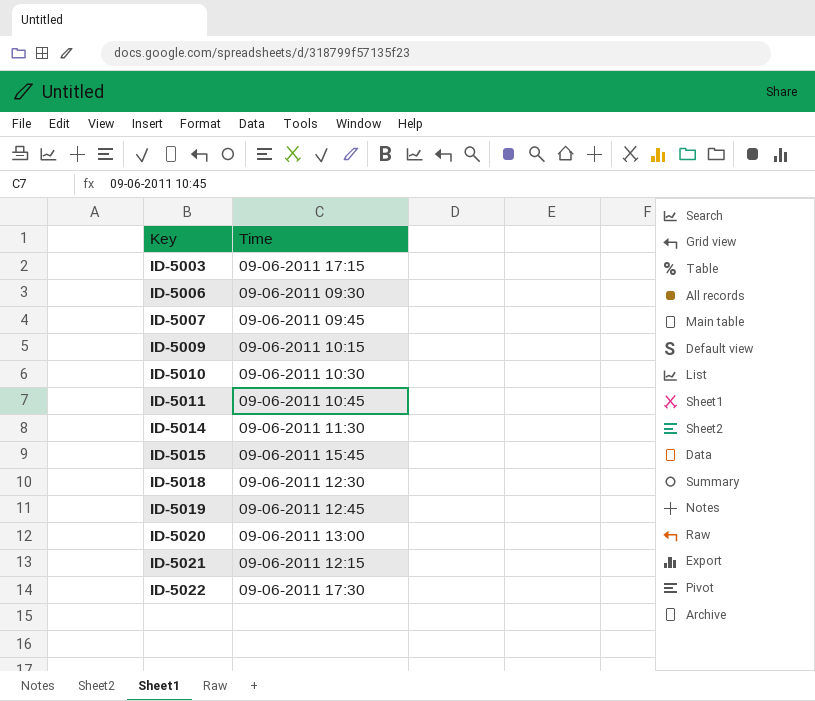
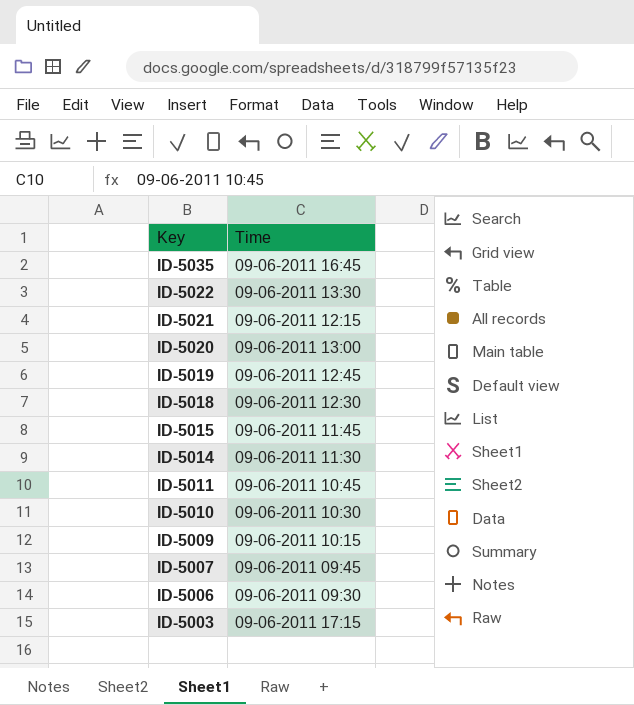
row order: Key ascending -> Key descending
row ID-5035: none -> 09-06-2011 16:45
ID-5022 | Time: 09-06-2011 17:30 -> 09-06-2011 13:30
ID-5015 | Time: 09-06-2011 15:45 -> 09-06-2011 11:45

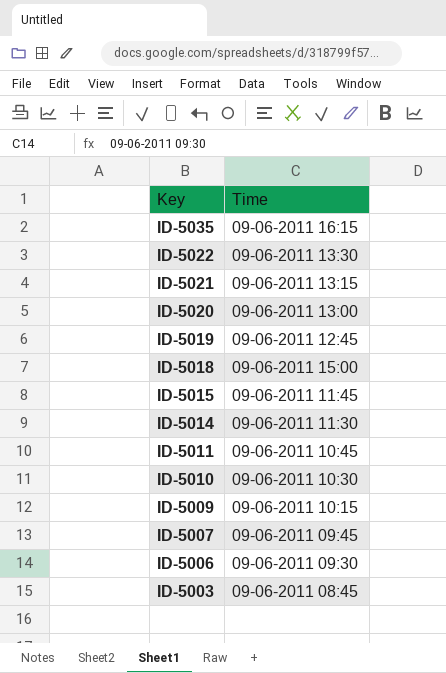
ID-5035 | Time: 09-06-2011 16:45 -> 09-06-2011 16:15
ID-5021 | Time: 09-06-2011 12:15 -> 09-06-2011 13:15
ID-5018 | Time: 09-06-2011 12:30 -> 09-06-2011 15:00
ID-5003 | Time: 09-06-2011 17:15 -> 09-06-2011 08:45

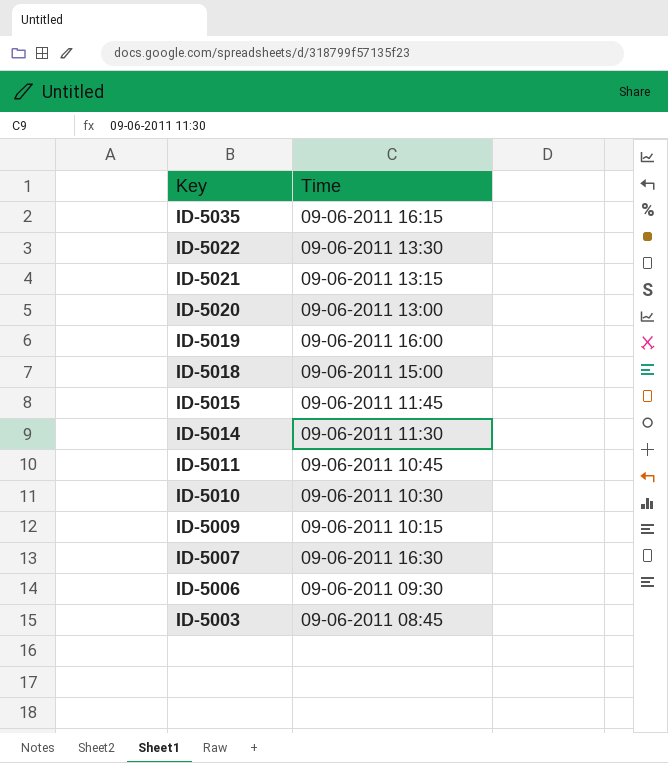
ID-5019 | Time: 09-06-2011 12:45 -> 09-06-2011 16:00
ID-5007 | Time: 09-06-2011 09:45 -> 09-06-2011 16:30

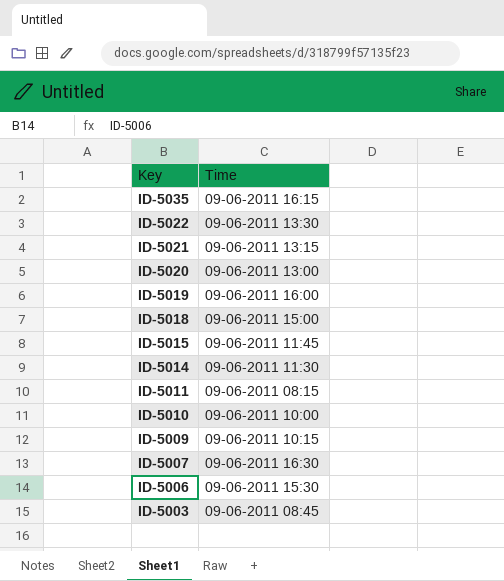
ID-5011 | Time: 09-06-2011 10:45 -> 09-06-2011 08:15
ID-5010 | Time: 09-06-2011 10:30 -> 09-06-2011 10:00
ID-5006 | Time: 09-06-2011 09:30 -> 09-06-2011 15:30

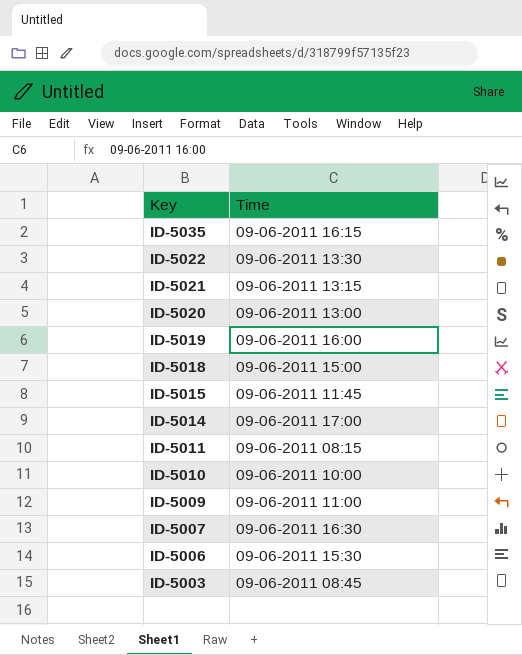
ID-5014 | Time: 09-06-2011 11:30 -> 09-06-2011 17:00
ID-5009 | Time: 09-06-2011 10:15 -> 09-06-2011 11:00

